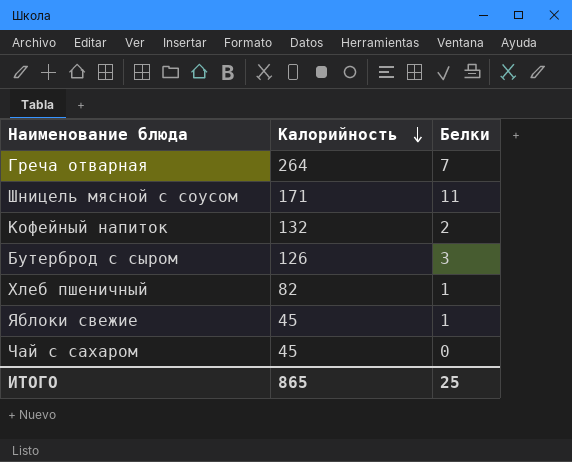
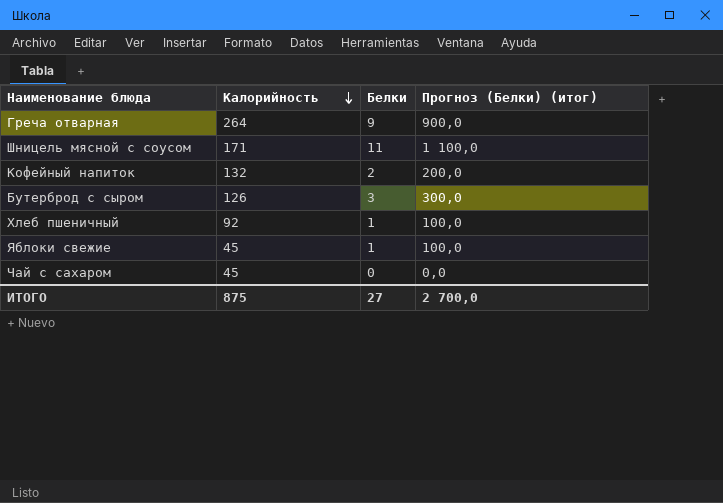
column Прогноз (Белки) (итог) | formula: none -> [Белки] * 100
Греча отварная | Белки: 7 -> 9
Хлеб пшеничный | Калорийность: 82 -> 92
ИТОГО | Калорийность: 865 -> 875
ИТОГО | Белки: 25 -> 27

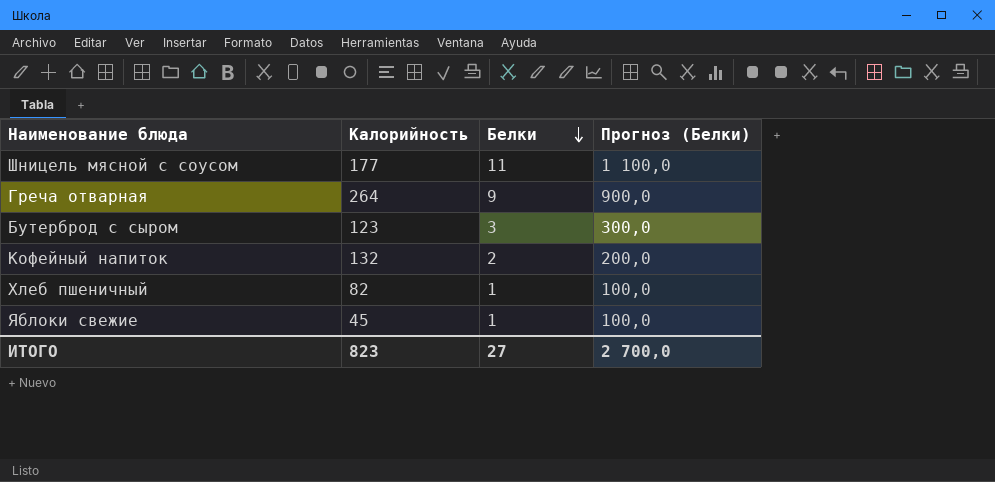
row order: Калорийность descending -> Белки descending
column name: Прогноз (Белки) (итог) -> Прогноз (Белки)
row Чай с сахаром: 45 | 0 | 0,0 -> none
Шницель мясной с соусом | Калорийность: 171 -> 177
Бутерброд с сыром | Калорийность: 126 -> 123
Хлеб пшеничный | Калорийность: 92 -> 82
ИТОГО | Калорийность: 875 -> 823

